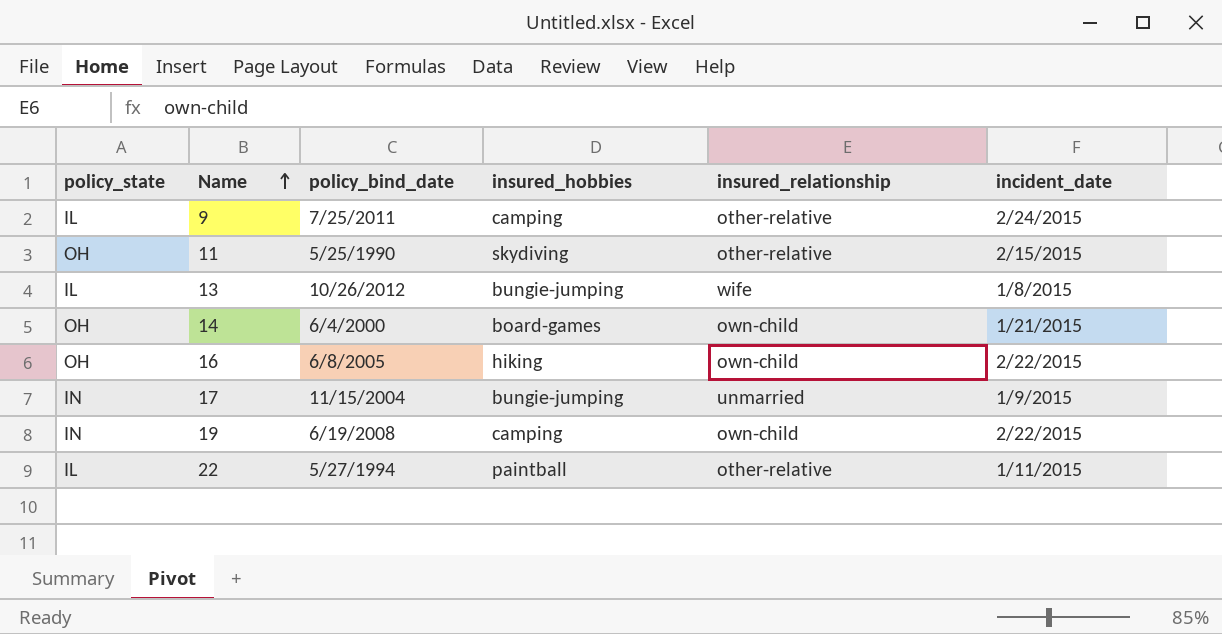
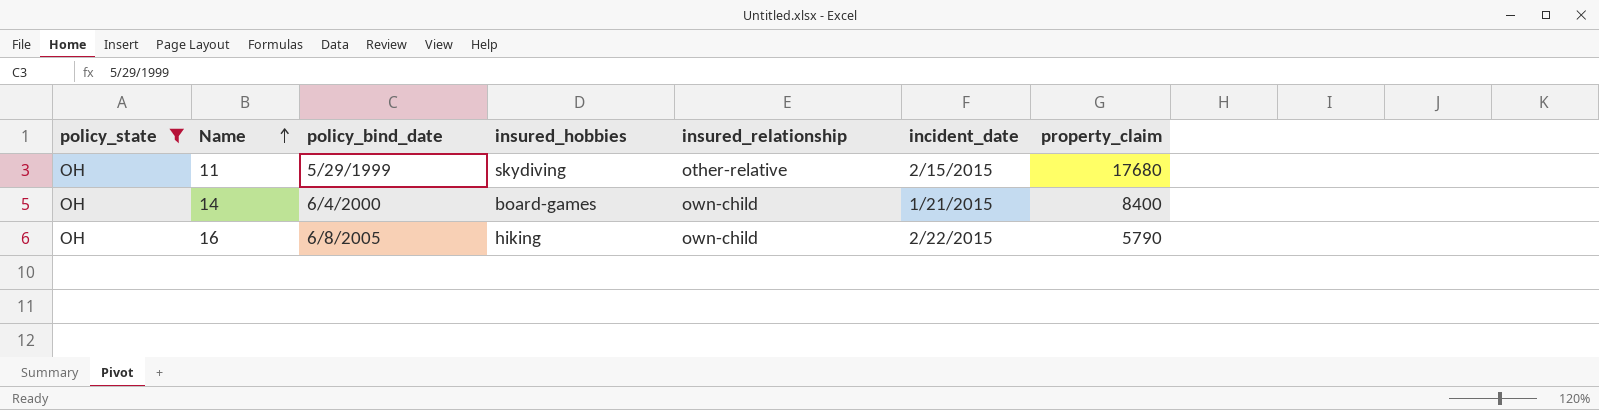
filter: none -> policy_state = OH
column property_claim | position: none -> 7
11 | policy_bind_date: 5/25/1990 -> 5/29/1999

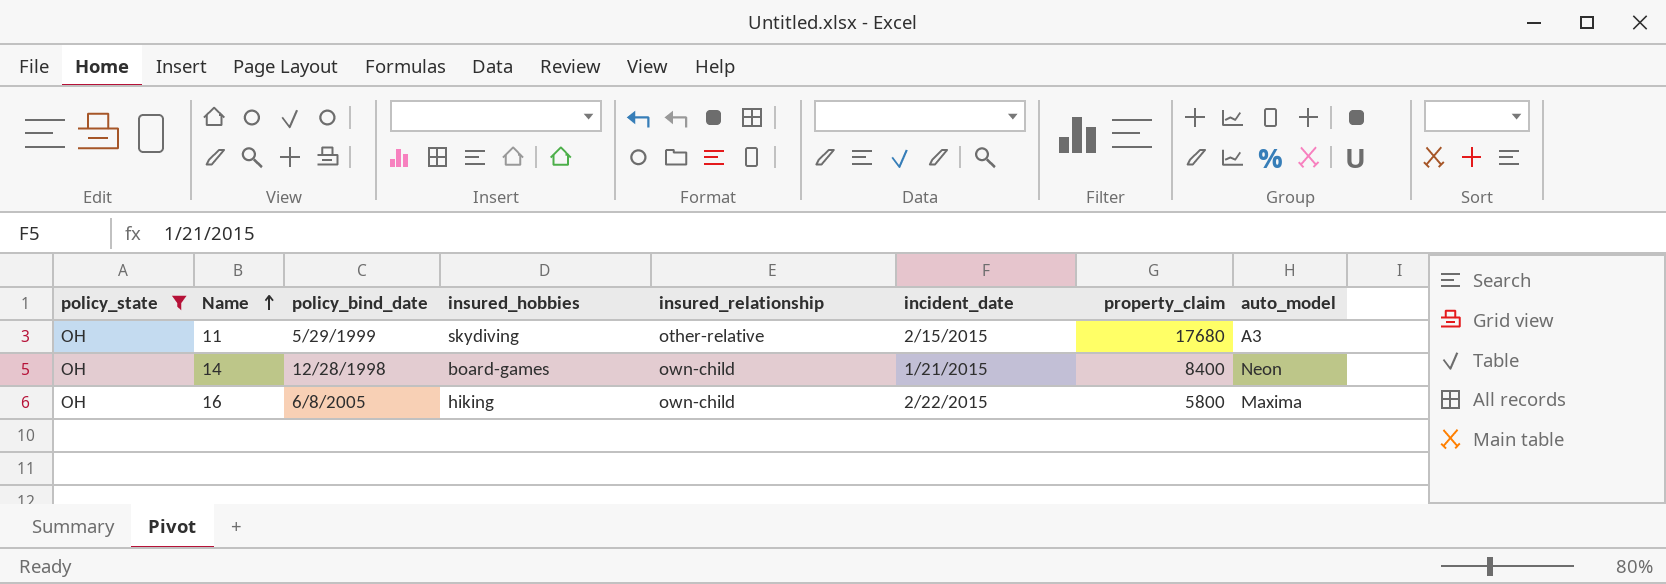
column auto_model | position: none -> 8
14 | policy_bind_date: 6/4/2000 -> 12/28/1998
16 | property_claim: 5790 -> 5800

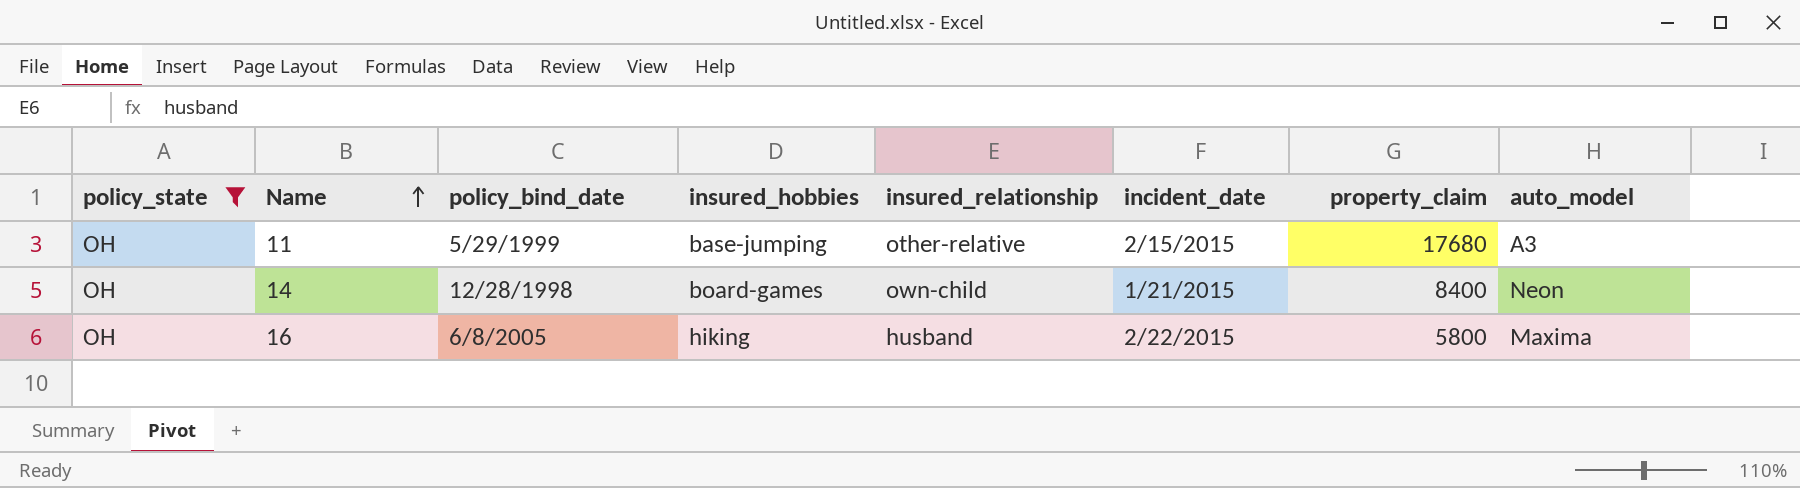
11 | insured_hobbies: skydiving -> base-jumping
16 | insured_relationship: own-child -> husband

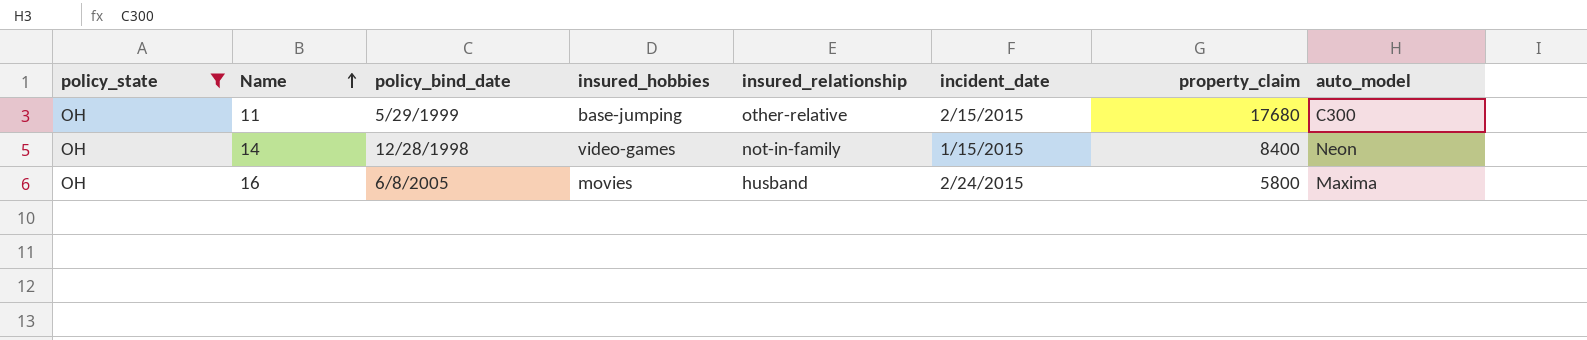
11 | auto_model: A3 -> C300
14 | insured_hobbies: board-games -> video-games
14 | insured_relationship: own-child -> not-in-family
14 | incident_date: 1/21/2015 -> 1/15/2015
16 | insured_hobbies: hiking -> movies
16 | incident_date: 2/22/2015 -> 2/24/2015

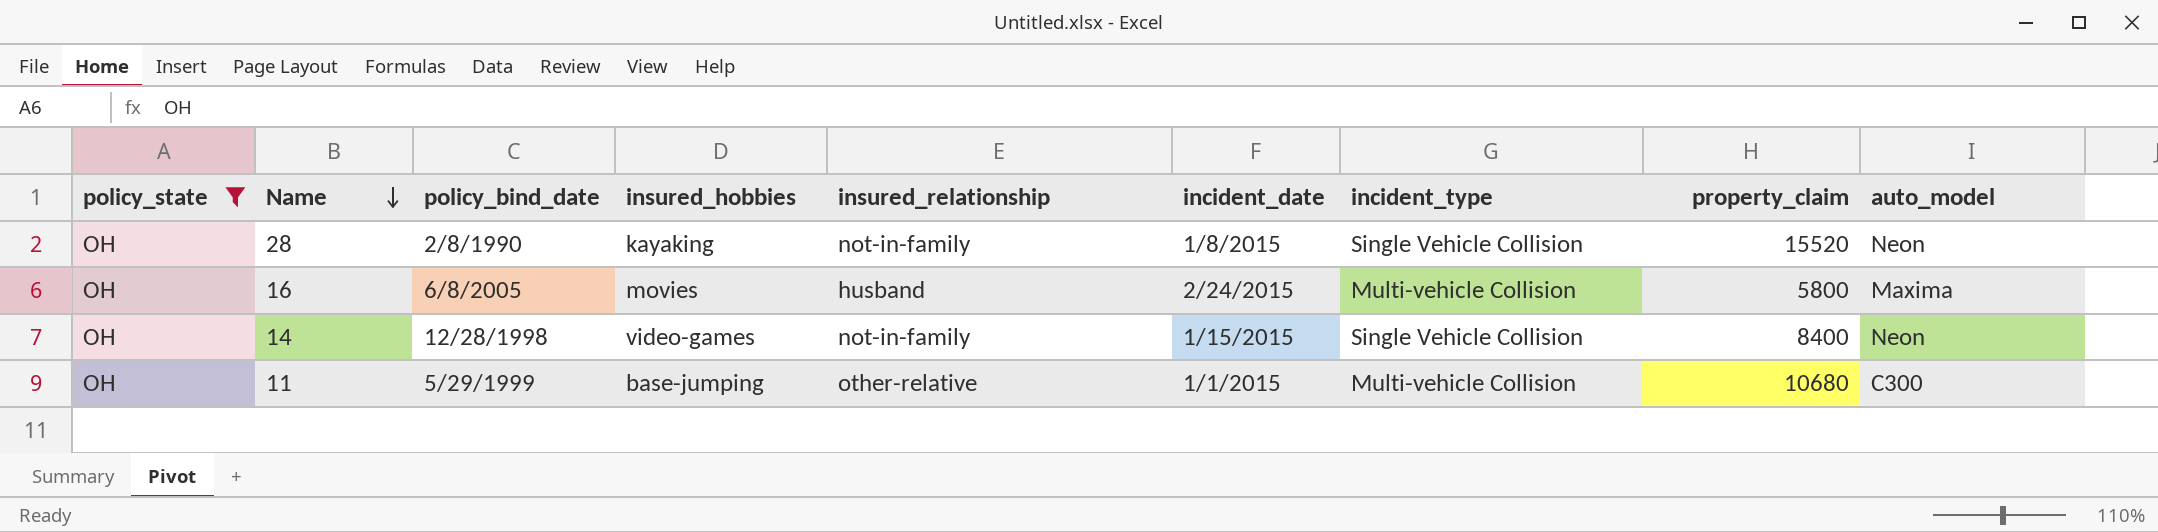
row order: Name ascending -> Name descending
column incident_type | position: none -> 7
row 28: none -> OH | 2/8/1990 | kayaking | not-in-family | 1/8/2015 | Single Vehicle Collision | 15520 | Neon
11 | incident_date: 2/15/2015 -> 1/1/2015
11 | property_claim: 17680 -> 10680

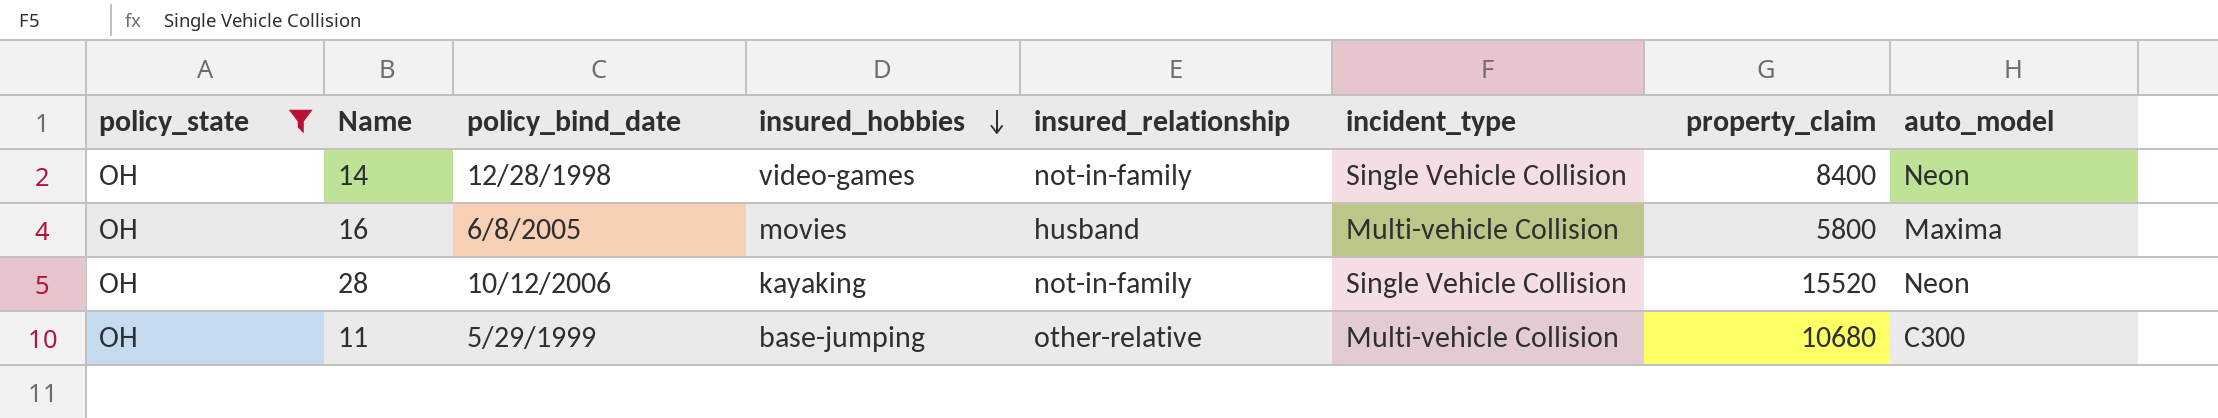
row order: Name descending -> insured_hobbies descending
column incident_date | position: 6 -> none
28 | policy_bind_date: 2/8/1990 -> 10/12/2006

